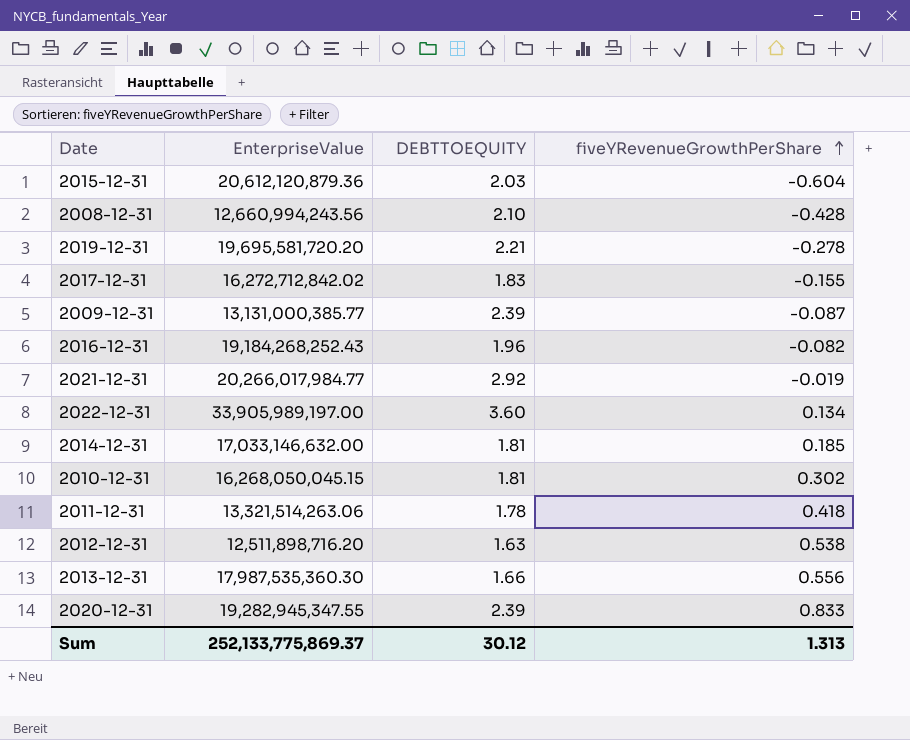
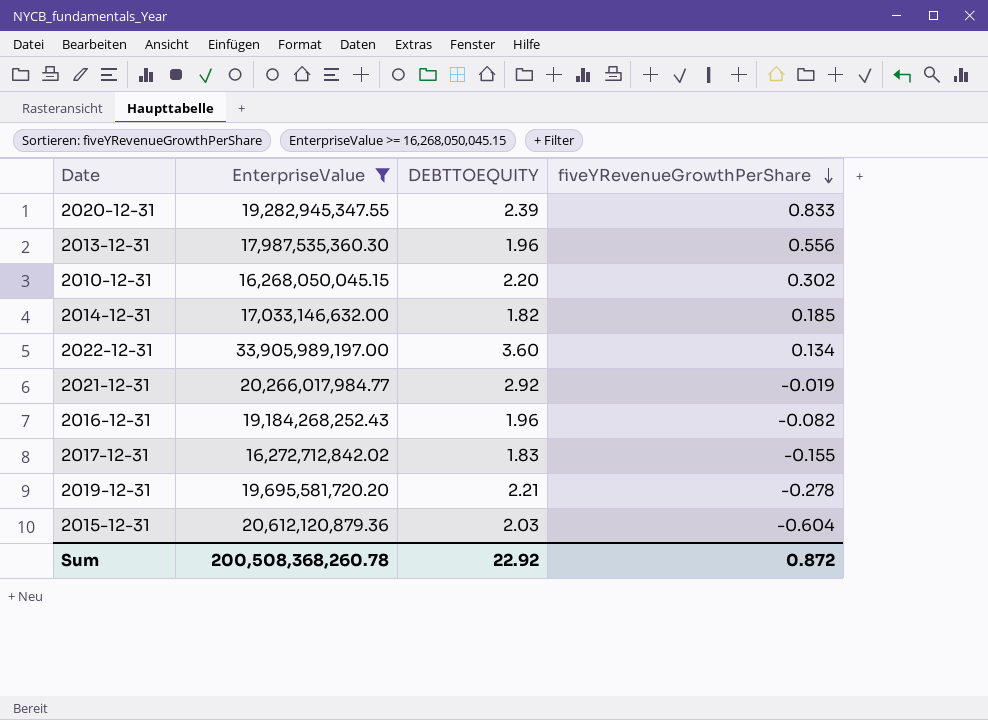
filter: none -> EnterpriseValue >= 16,268,050,045.15
row order: fiveYRevenueGrowthPerShare ascending -> fiveYRevenueGrowthPerShare descending
2013-12-31 | DEBTTOEQUITY: 1.66 -> 1.96
2010-12-31 | DEBTTOEQUITY: 1.81 -> 2.20
2014-12-31 | DEBTTOEQUITY: 1.81 -> 1.82
Sum | EnterpriseValue: 252,133,775,869.37 -> 200,508,368,260.78
Sum | DEBTTOEQUITY: 30.12 -> 22.92
Sum | fiveYRevenueGrowthPerShare: 1.313 -> 0.872

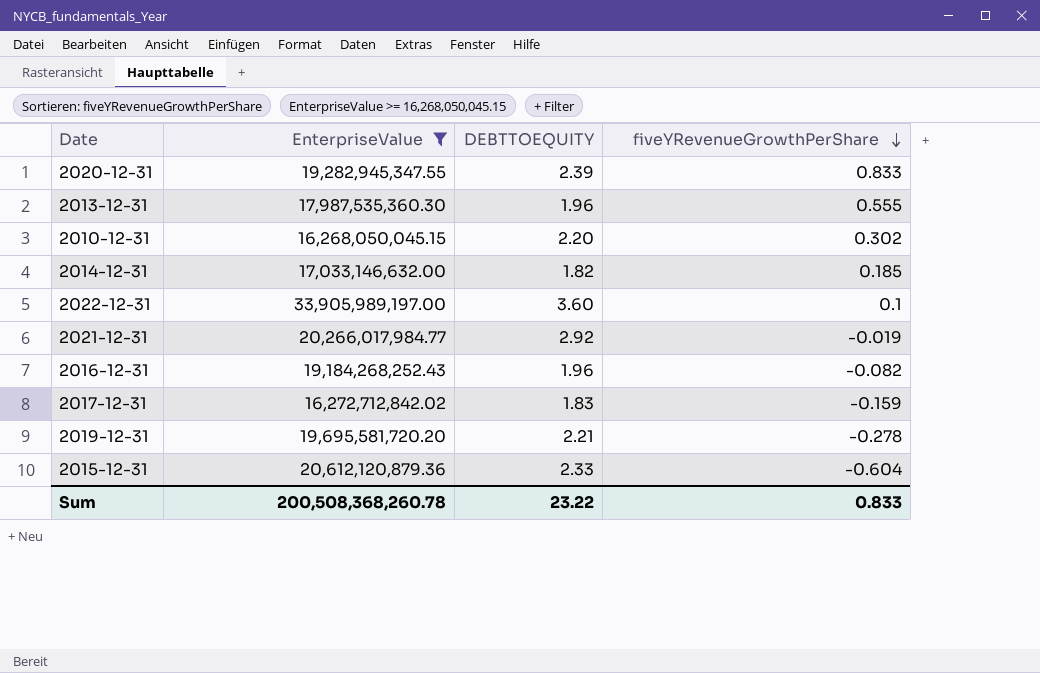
2013-12-31 | fiveYRevenueGrowthPerShare: 0.556 -> 0.555
2022-12-31 | fiveYRevenueGrowthPerShare: 0.134 -> 0.1
2017-12-31 | fiveYRevenueGrowthPerShare: -0.155 -> -0.159
2015-12-31 | DEBTTOEQUITY: 2.03 -> 2.33
Sum | DEBTTOEQUITY: 22.92 -> 23.22
Sum | fiveYRevenueGrowthPerShare: 0.872 -> 0.833

